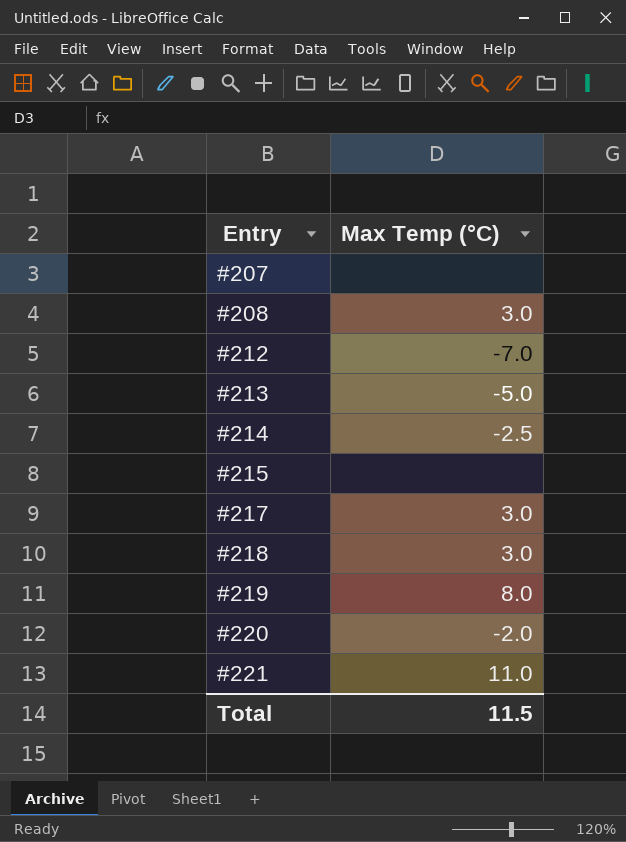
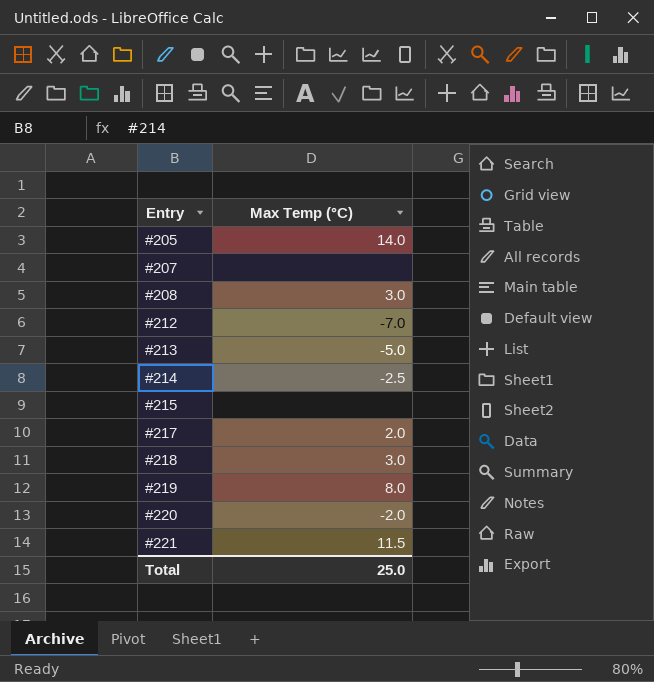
row #205: none -> 14.0
#217 | Max Temp (°C): 3.0 -> 2.0
#221 | Max Temp (°C): 11.0 -> 11.5
Total | Max Temp (°C): 11.5 -> 25.0

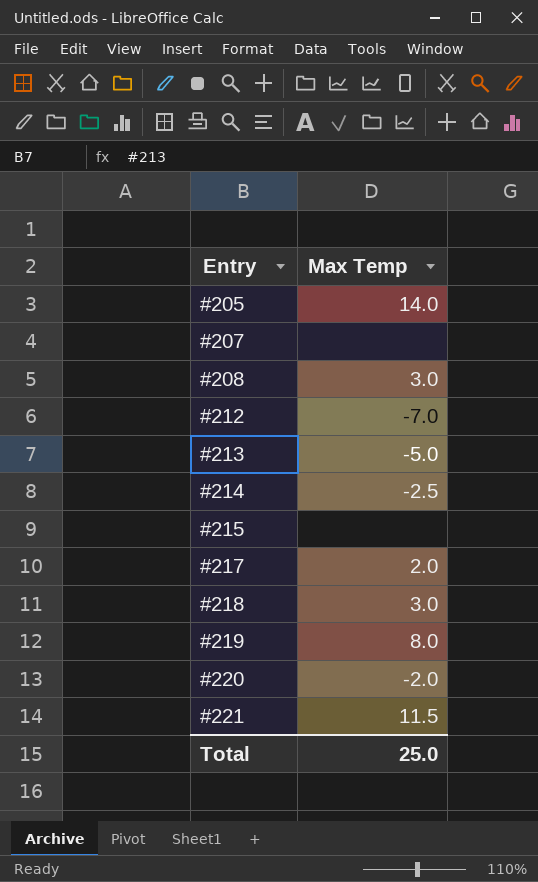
column name: Max Temp (°C) -> Max Temp

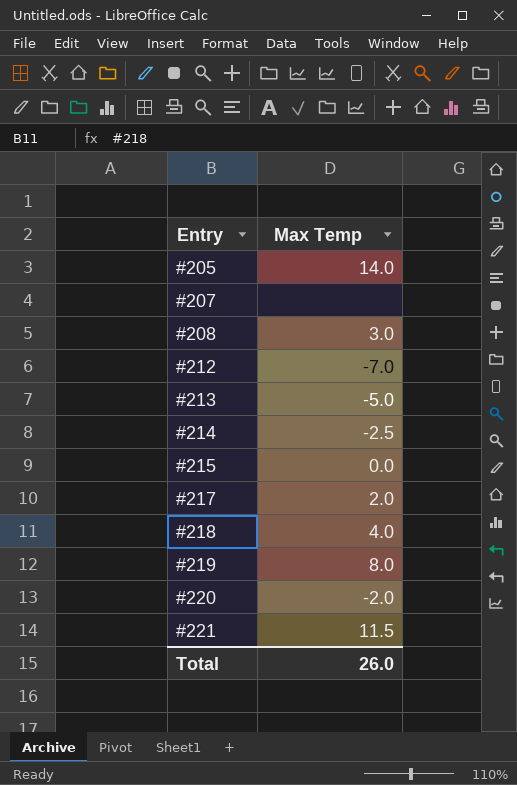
#215 | Max Temp: none -> 0.0
#218 | Max Temp: 3.0 -> 4.0
Total | Max Temp: 25.0 -> 26.0

